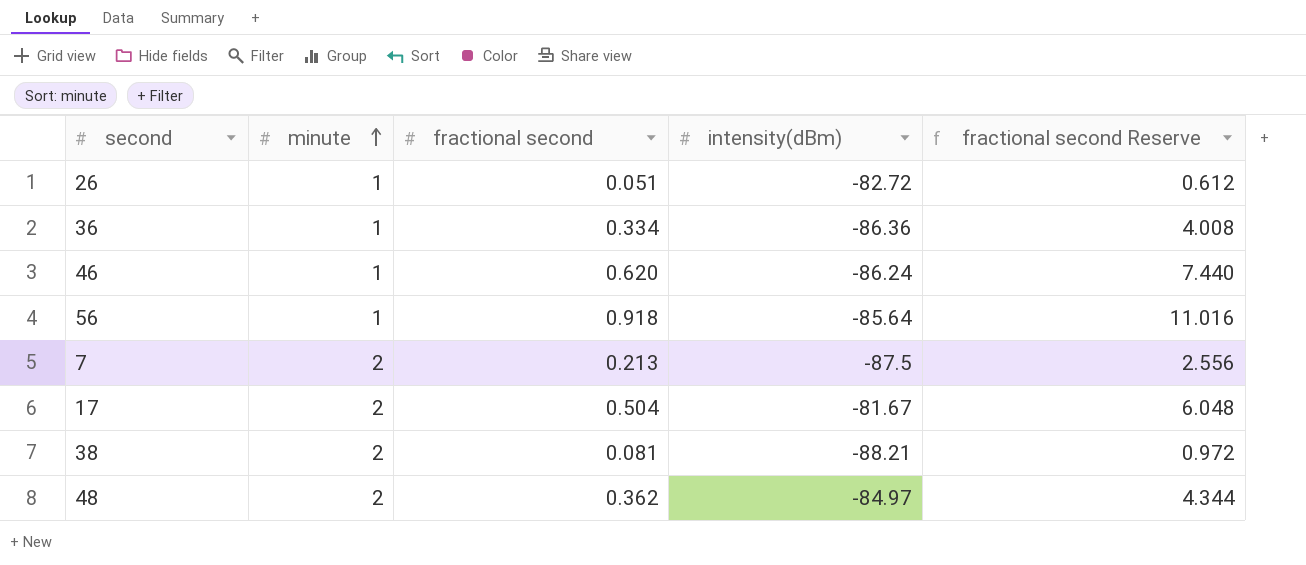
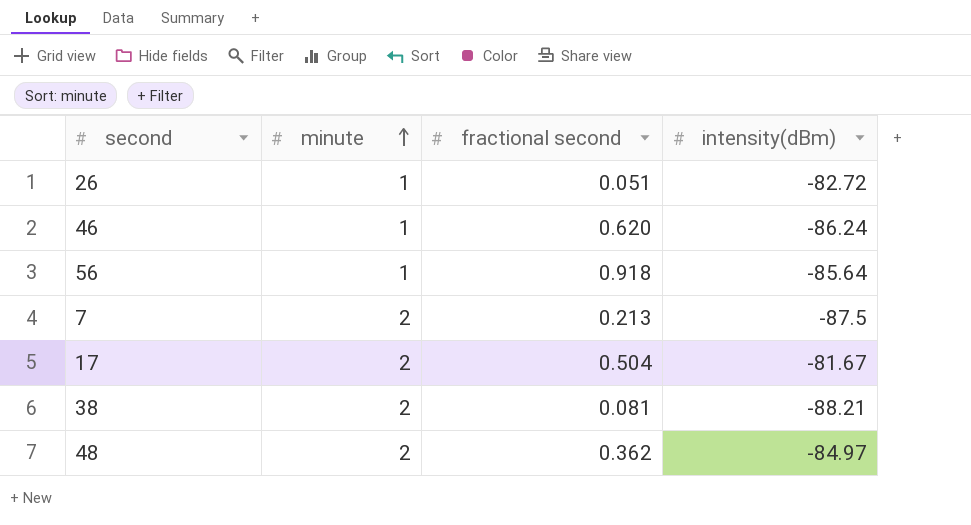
column fractional second Reserve | formula: [fractional second] * 12 -> none
row 36: 1 | 0.334 | -86.36 | 4.008 -> none

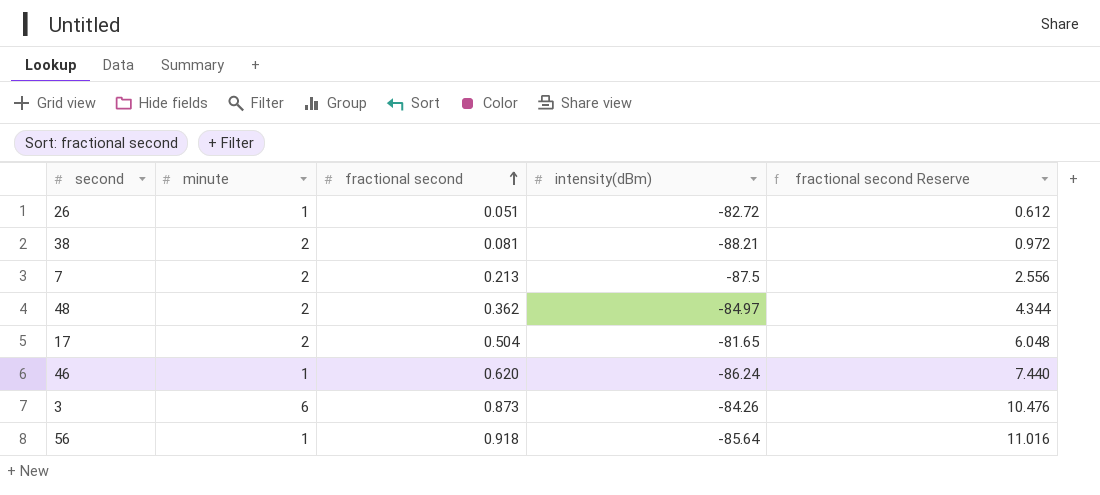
row order: minute ascending -> fractional second ascending
column fractional second Reserve | formula: none -> [fractional second] * 12
17 | intensity(dBm): -81.67 -> -81.65
row 3: none -> 6 | 0.873 | -84.26 | 10.476

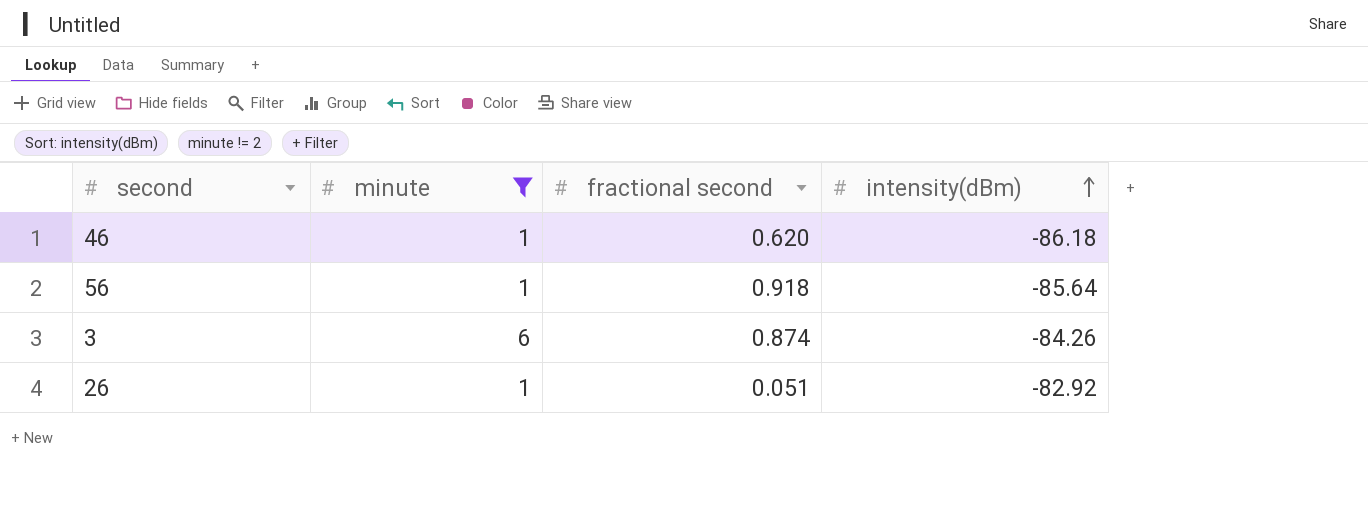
filter: none -> minute != 2
row order: fractional second ascending -> intensity(dBm) ascending
column fractional second Reserve | formula: [fractional second] * 12 -> none
46 | intensity(dBm): -86.24 -> -86.18
3 | fractional second: 0.873 -> 0.874
26 | intensity(dBm): -82.72 -> -82.92

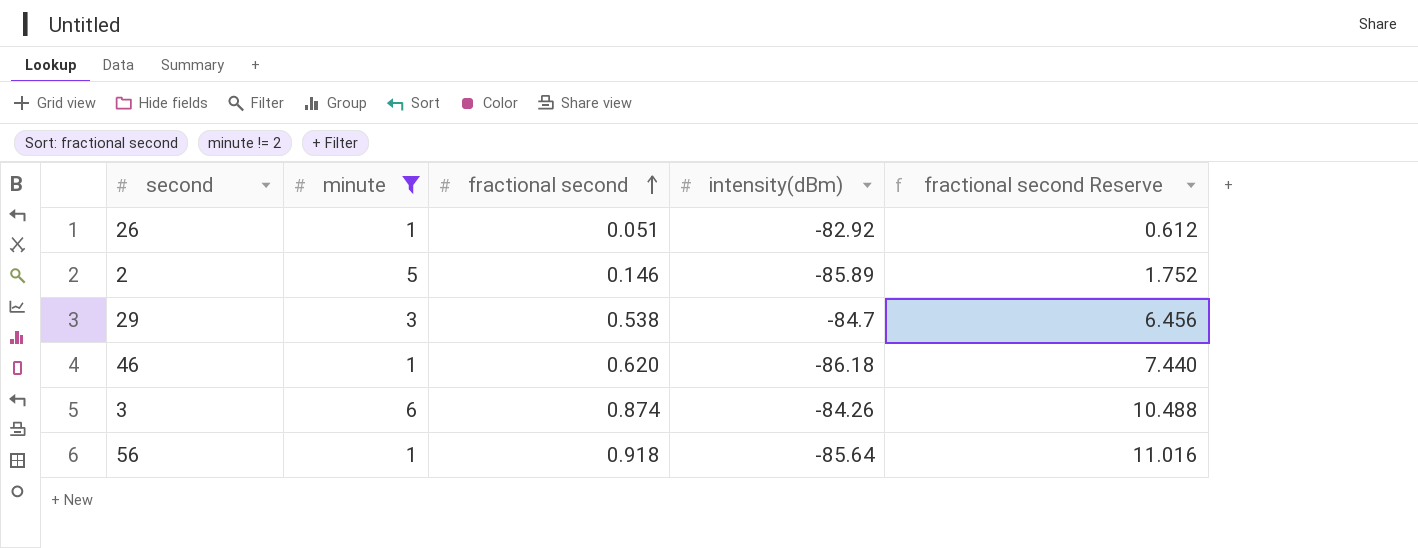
row order: intensity(dBm) ascending -> fractional second ascending
column fractional second Reserve | formula: none -> [fractional second] * 12
row 2: none -> 5 | 0.146 | -85.89 | 1.752
row 29: none -> 3 | 0.538 | -84.7 | 6.456

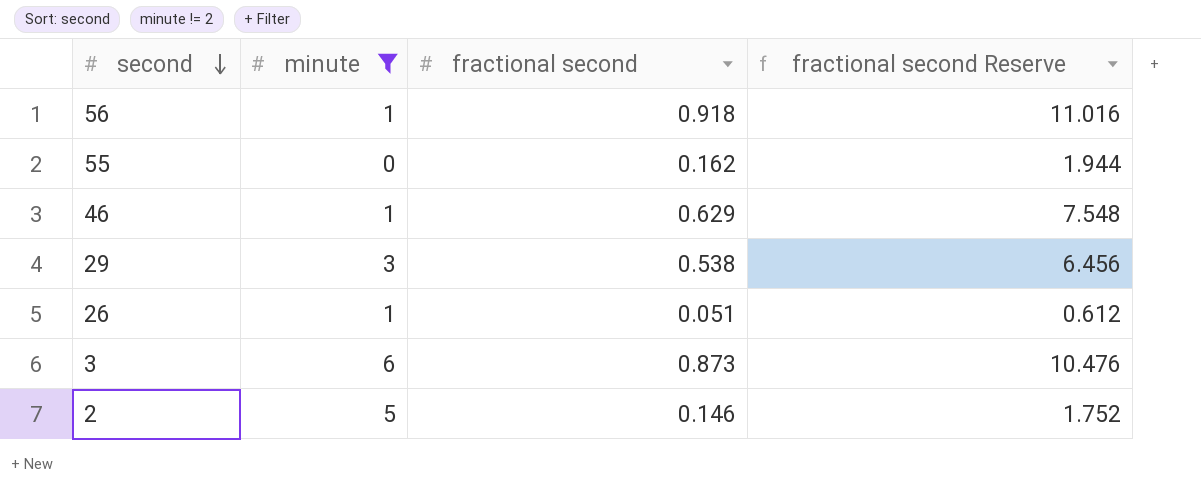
row order: fractional second ascending -> second descending
column intensity(dBm) | position: 4 -> none
row 55: none -> 0 | 0.162 | 1.944
46 | fractional second: 0.620 -> 0.629
46 | fractional second Reserve: 7.440 -> 7.548
3 | fractional second: 0.874 -> 0.873
3 | fractional second Reserve: 10.488 -> 10.476

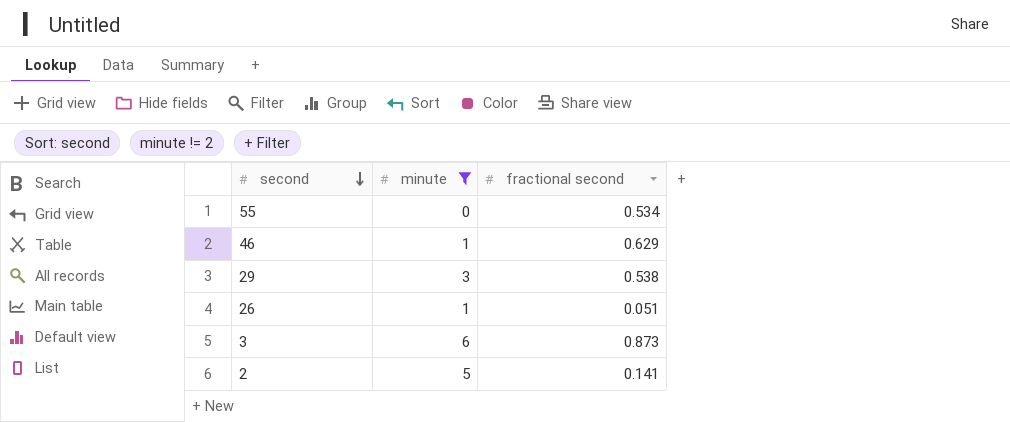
column fractional second Reserve | formula: [fractional second] * 12 -> none
row 56: 1 | 0.918 | 11.016 -> none
55 | fractional second: 0.162 -> 0.534
2 | fractional second: 0.146 -> 0.141

